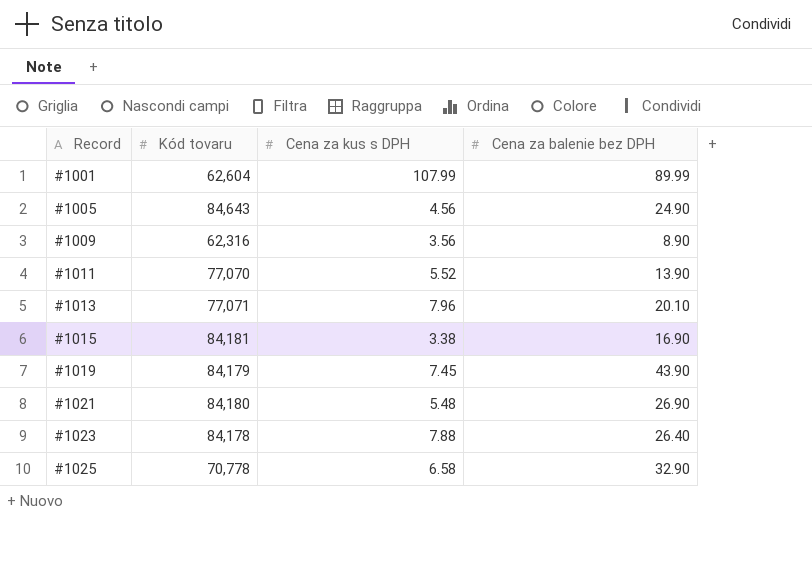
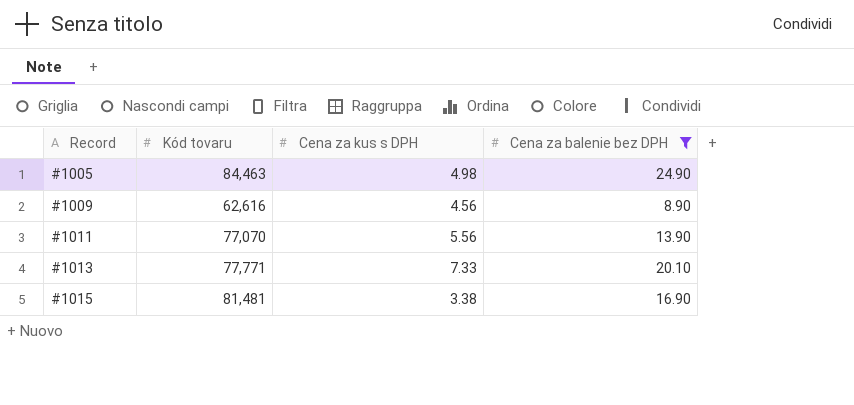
filter: none -> Cena za balenie bez DPH <= 24.90
#1005 | Kód tovaru: 84,643 -> 84,463
#1005 | Cena za kus s DPH: 4.56 -> 4.98
#1009 | Kód tovaru: 62,316 -> 62,616
#1009 | Cena za kus s DPH: 3.56 -> 4.56
#1011 | Cena za kus s DPH: 5.52 -> 5.56
#1013 | Kód tovaru: 77,071 -> 77,771
#1013 | Cena za kus s DPH: 7.96 -> 7.33
#1015 | Kód tovaru: 84,181 -> 81,481

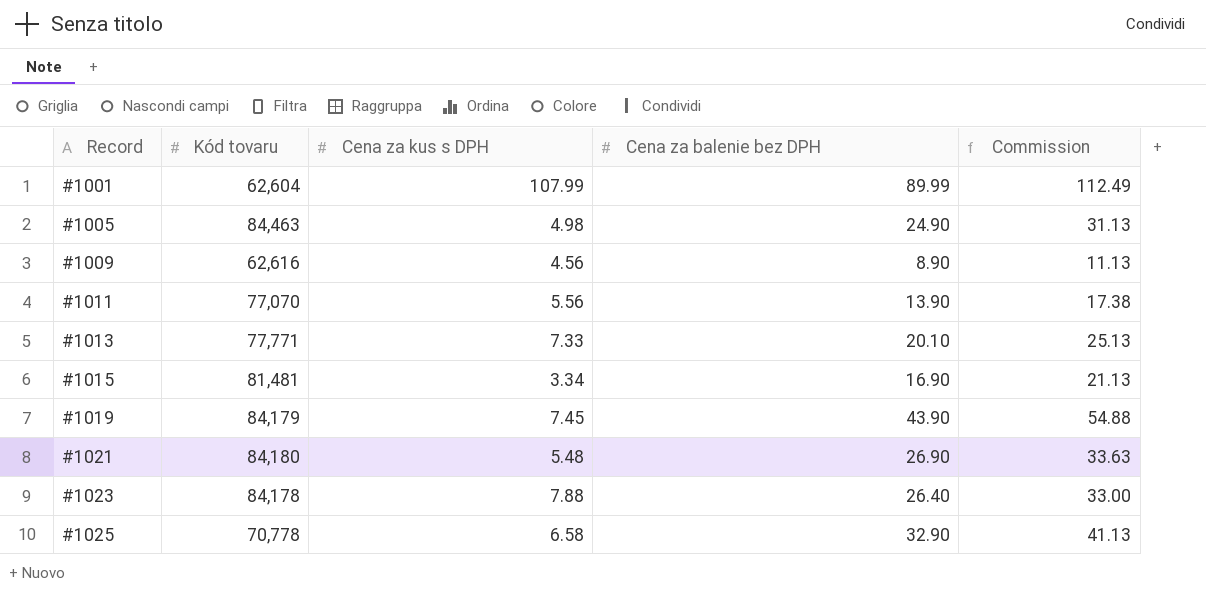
filter: Cena za balenie bez DPH <= 24.90 -> none
column Commission | formula: none -> [Cena za balenie bez DPH] * 1.25
#1015 | Cena za kus s DPH: 3.38 -> 3.34

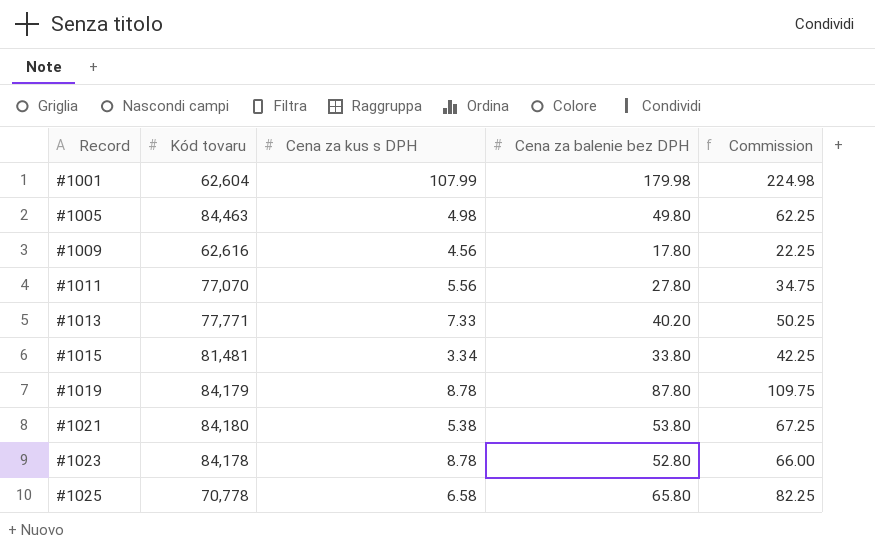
#1001 | Cena za balenie bez DPH: 89.99 -> 179.98
#1001 | Commission: 112.49 -> 224.98
#1005 | Cena za balenie bez DPH: 24.90 -> 49.80
#1005 | Commission: 31.13 -> 62.25
#1009 | Cena za balenie bez DPH: 8.90 -> 17.80
#1009 | Commission: 11.13 -> 22.25
#1011 | Cena za balenie bez DPH: 13.90 -> 27.80
#1011 | Commission: 17.38 -> 34.75
#1013 | Cena za balenie bez DPH: 20.10 -> 40.20
#1013 | Commission: 25.13 -> 50.25
#1015 | Cena za balenie bez DPH: 16.90 -> 33.80
#1015 | Commission: 21.13 -> 42.25
#1019 | Cena za kus s DPH: 7.45 -> 8.78
#1019 | Cena za balenie bez DPH: 43.90 -> 87.80
#1019 | Commission: 54.88 -> 109.75
#1021 | Cena za kus s DPH: 5.48 -> 5.38
#1021 | Cena za balenie bez DPH: 26.90 -> 53.80
#1021 | Commission: 33.63 -> 67.25
#1023 | Cena za kus s DPH: 7.88 -> 8.78
#1023 | Cena za balenie bez DPH: 26.40 -> 52.80
#1023 | Commission: 33.00 -> 66.00
#1025 | Cena za balenie bez DPH: 32.90 -> 65.80
#1025 | Commission: 41.13 -> 82.25

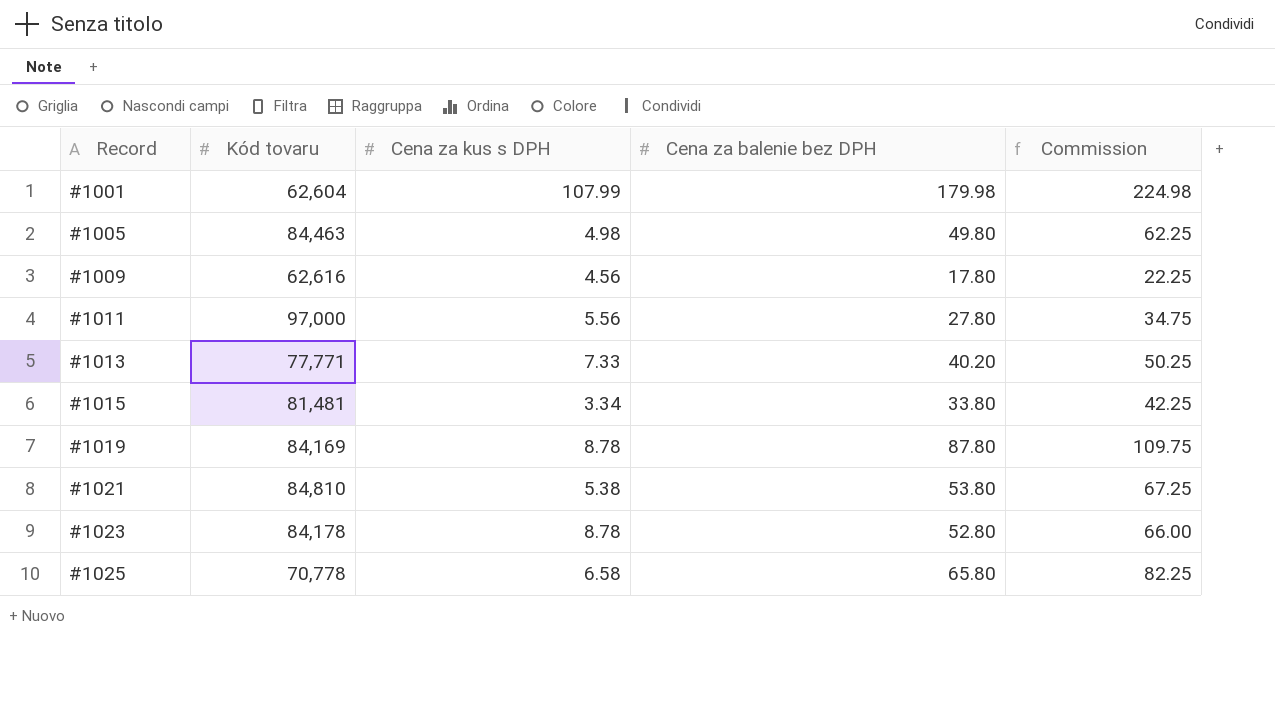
#1011 | Kód tovaru: 77,070 -> 97,000
#1019 | Kód tovaru: 84,179 -> 84,169
#1021 | Kód tovaru: 84,180 -> 84,810

